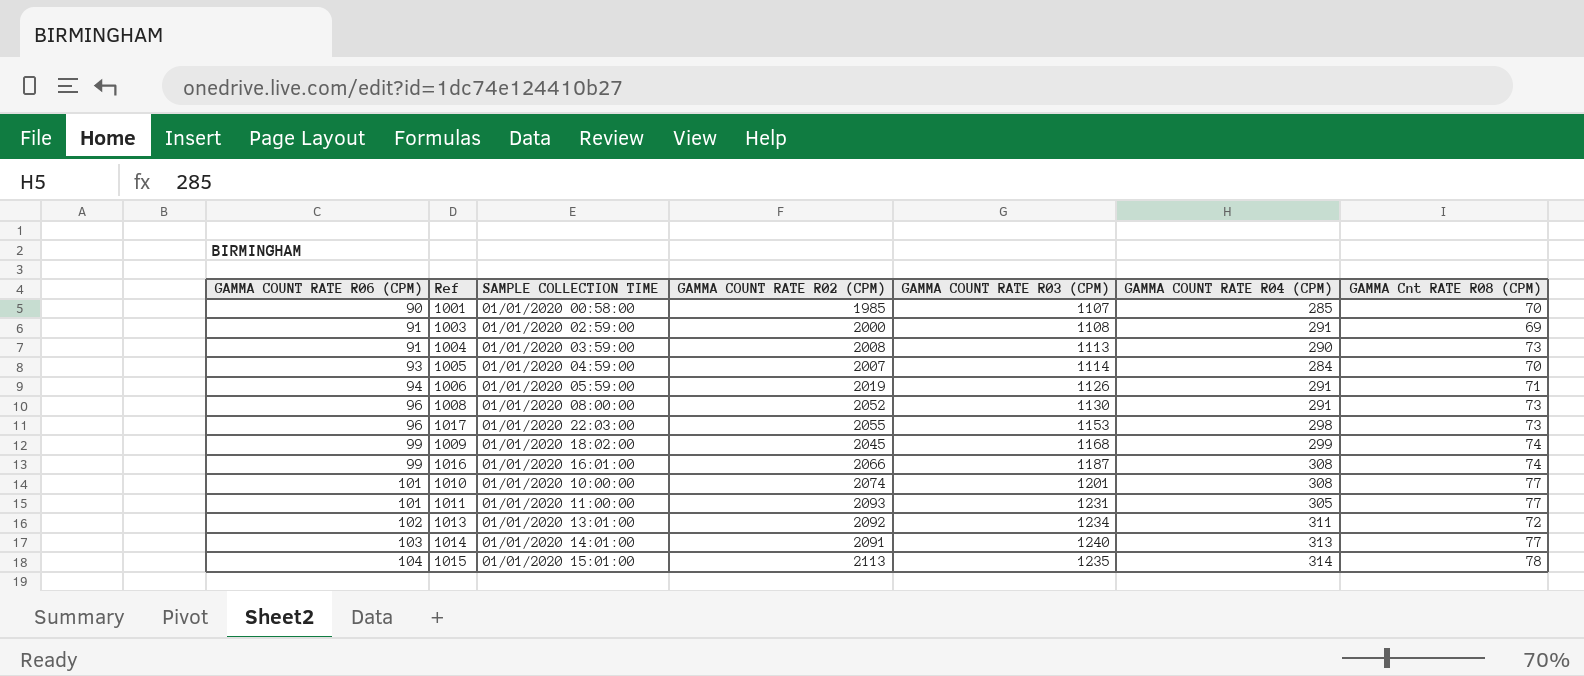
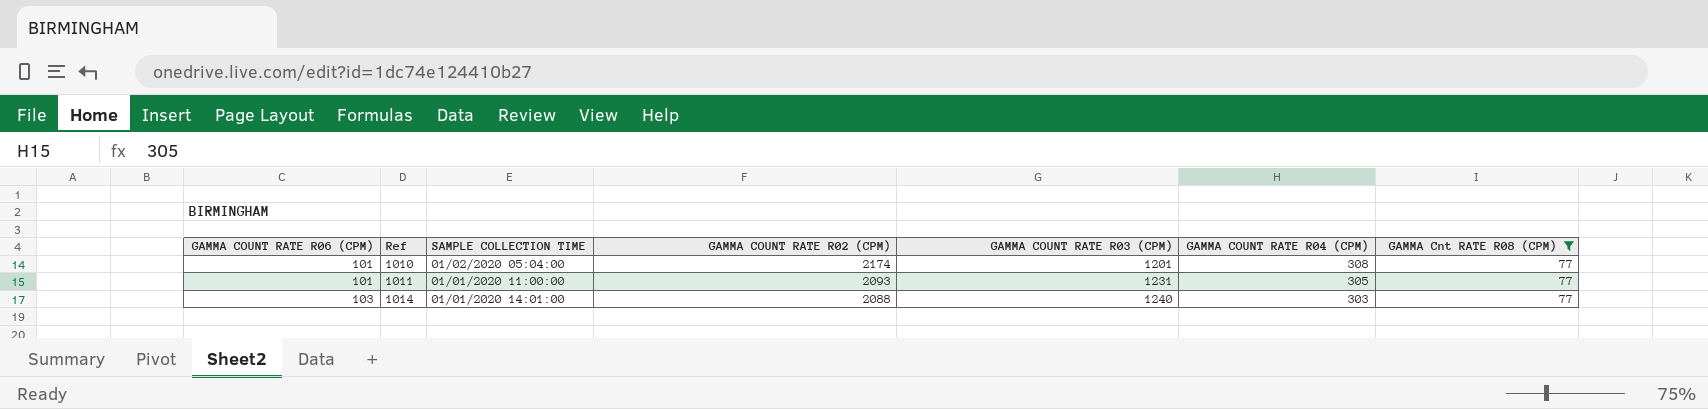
filter: none -> GAMMA Cnt RATE R08 (CPM) = 77
1010 | SAMPLE COLLECTION TIME: 01/01/2020 10:00:00 -> 01/02/2020 05:04:00
1010 | GAMMA COUNT RATE R02 (CPM): 2074 -> 2174
1014 | GAMMA COUNT RATE R02 (CPM): 2091 -> 2088
1014 | GAMMA COUNT RATE R04 (CPM): 313 -> 303

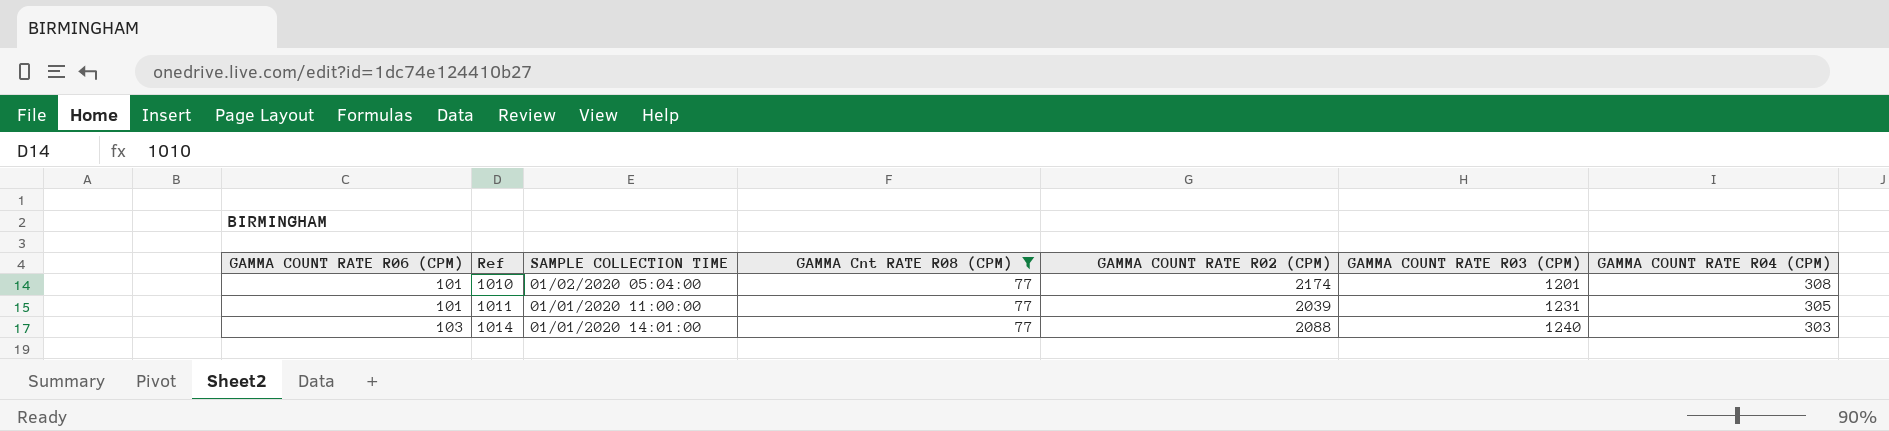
column GAMMA Cnt RATE R08 (CPM) | position: 7 -> 4
1011 | GAMMA COUNT RATE R02 (CPM): 2093 -> 2039

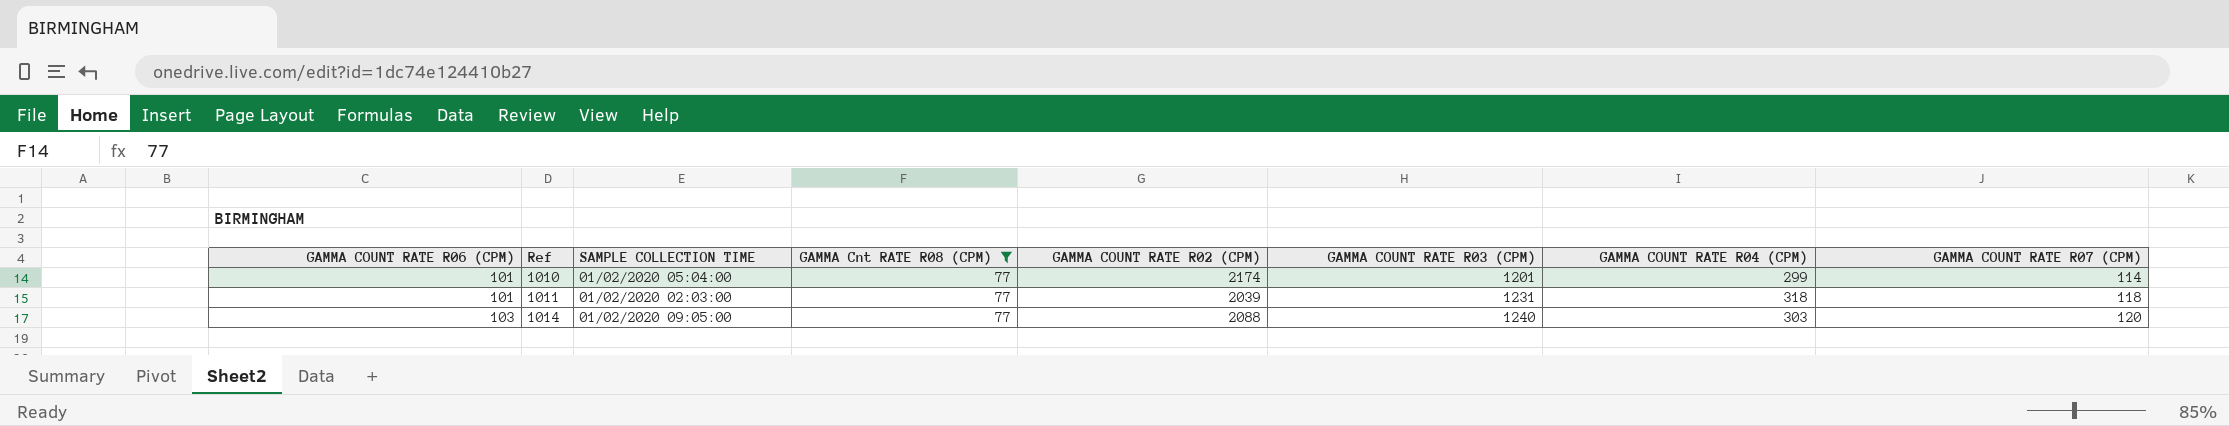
column GAMMA COUNT RATE R07 (CPM) | position: none -> 8
1010 | GAMMA COUNT RATE R04 (CPM): 308 -> 299
1011 | SAMPLE COLLECTION TIME: 01/01/2020 11:00:00 -> 01/02/2020 02:03:00
1011 | GAMMA COUNT RATE R04 (CPM): 305 -> 318
1014 | SAMPLE COLLECTION TIME: 01/01/2020 14:01:00 -> 01/02/2020 09:05:00

